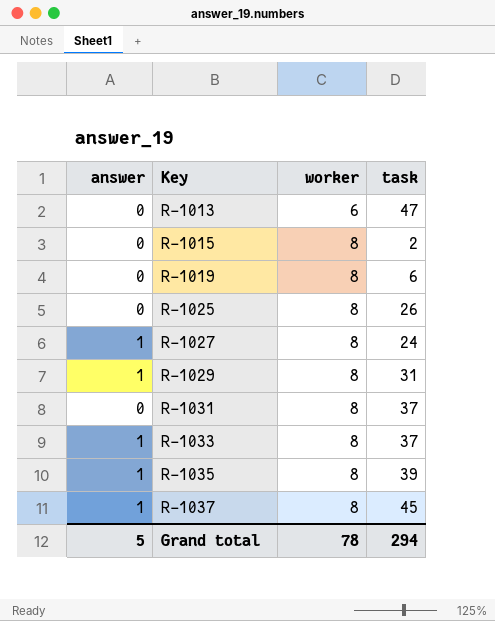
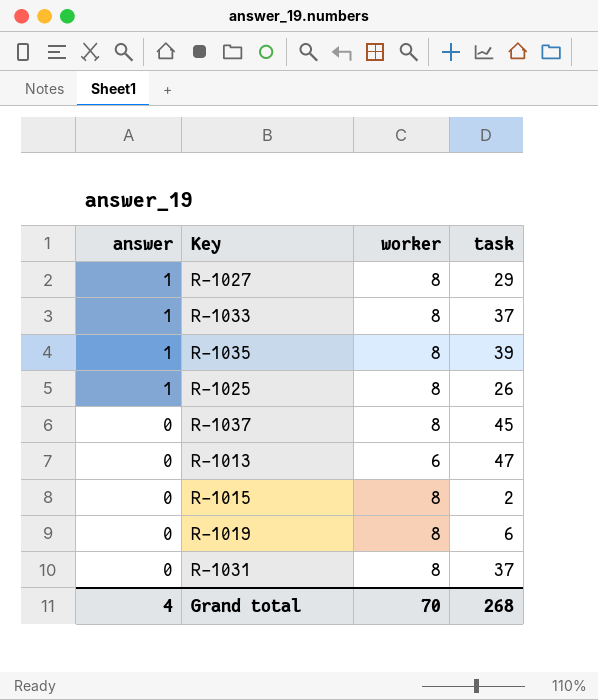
row order: Key ascending -> answer descending
row R-1029: 1 | 8 | 31 -> none
R-1027 | task: 24 -> 29
R-1025 | answer: 0 -> 1
R-1037 | answer: 1 -> 0
Grand total | answer: 5 -> 4
Grand total | worker: 78 -> 70
Grand total | task: 294 -> 268

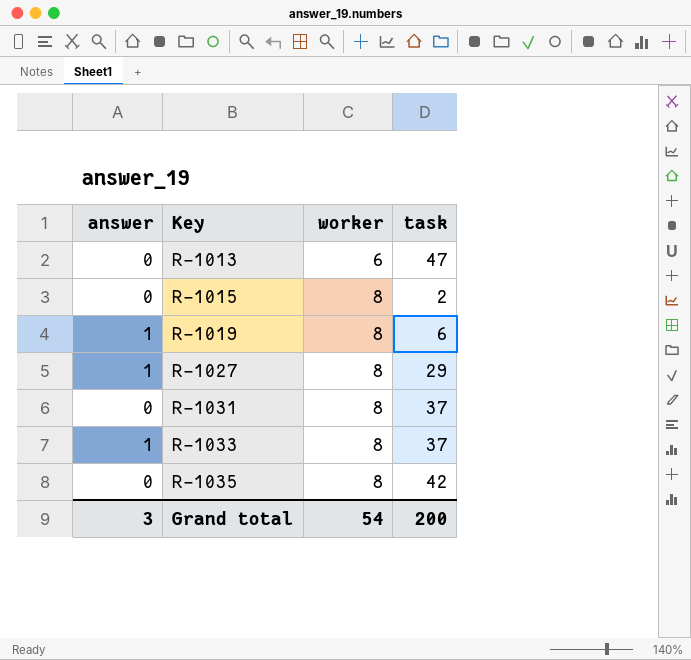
row order: answer descending -> Key ascending
row R-1025: 1 | 8 | 26 -> none
row R-1037: 0 | 8 | 45 -> none
R-1019 | answer: 0 -> 1
R-1035 | answer: 1 -> 0
R-1035 | task: 39 -> 42
Grand total | answer: 4 -> 3
Grand total | worker: 70 -> 54
Grand total | task: 268 -> 200

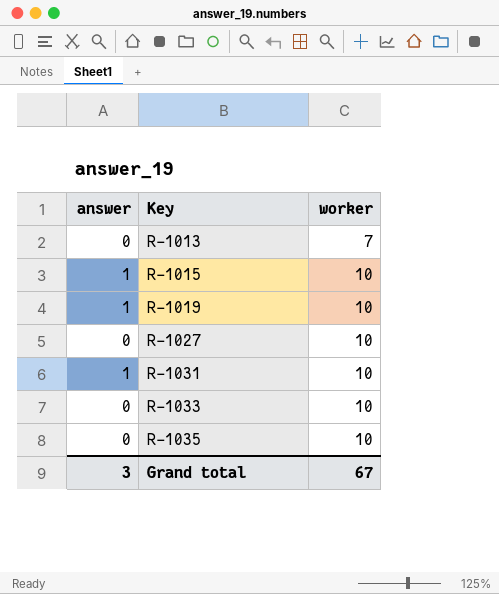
column task | position: 4 -> none
R-1013 | worker: 6 -> 7
R-1015 | answer: 0 -> 1
R-1015 | worker: 8 -> 10
R-1019 | worker: 8 -> 10
R-1027 | answer: 1 -> 0
R-1027 | worker: 8 -> 10
R-1031 | answer: 0 -> 1
R-1031 | worker: 8 -> 10
R-1033 | answer: 1 -> 0
R-1033 | worker: 8 -> 10
R-1035 | worker: 8 -> 10
Grand total | worker: 54 -> 67

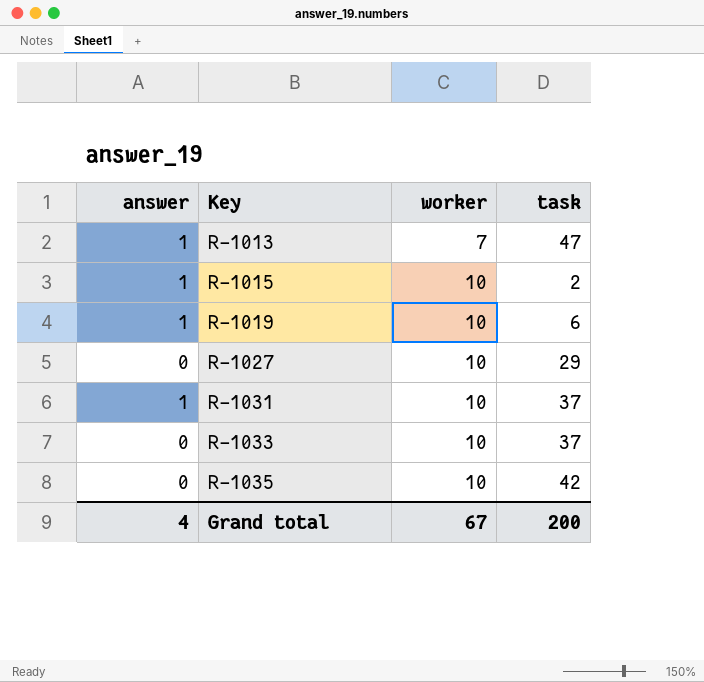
column task | position: none -> 4
R-1013 | answer: 0 -> 1
Grand total | answer: 3 -> 4

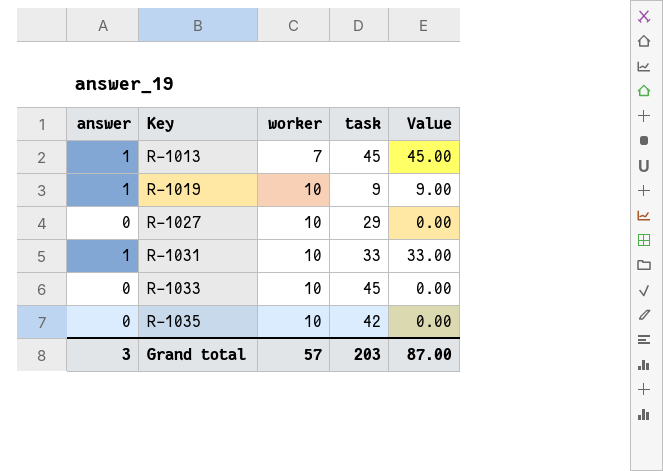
column Value | formula: none -> [answer] * [task]
row R-1015: 1 | 10 | 2 -> none
R-1013 | task: 47 -> 45
R-1019 | task: 6 -> 9
R-1031 | task: 37 -> 33
R-1033 | task: 37 -> 45
Grand total | answer: 4 -> 3
Grand total | worker: 67 -> 57
Grand total | task: 200 -> 203

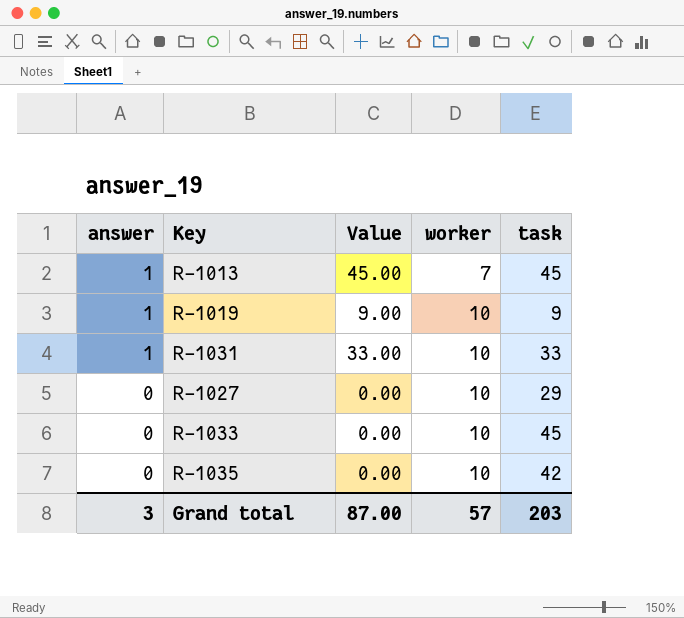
row order: Key ascending -> answer descending
column Value | position: 5 -> 3

